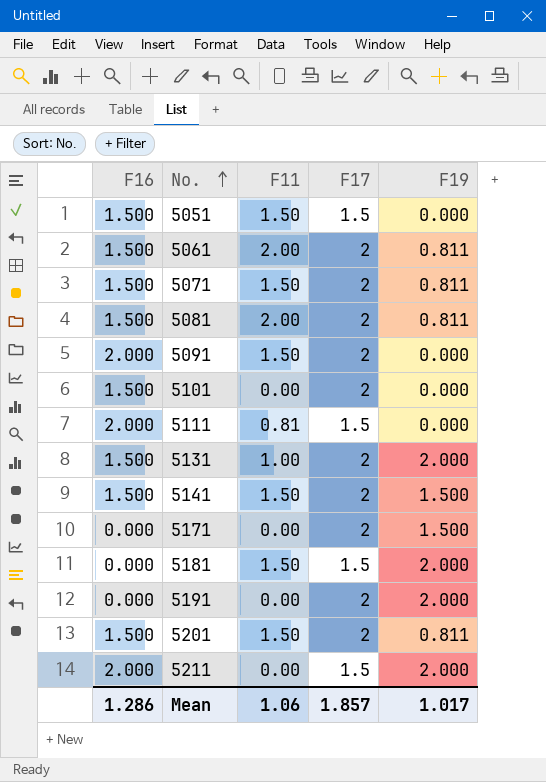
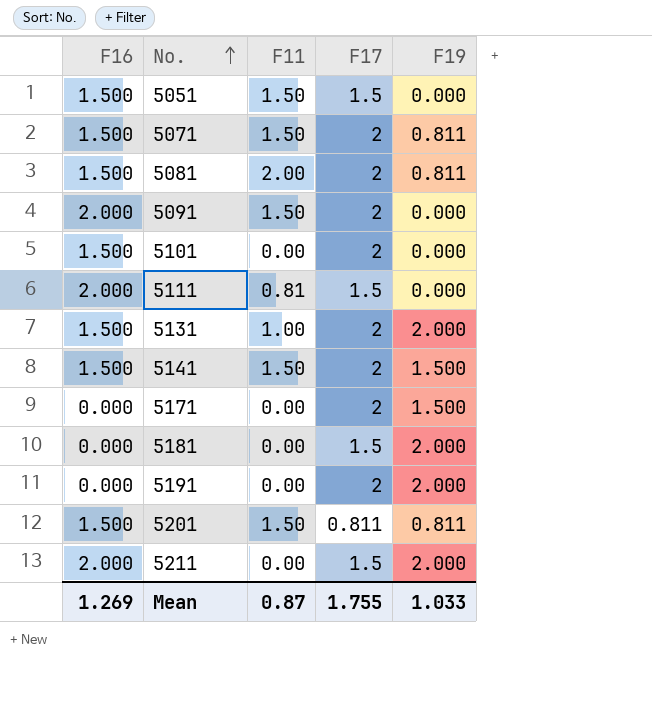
row 5061: 1.500 | 2.00 | 2 | 0.811 -> none
5181 | F11: 1.50 -> 0.00
5201 | F17: 2 -> 0.811
Mean | F16: 1.286 -> 1.269
Mean | F11: 1.06 -> 0.87
Mean | F17: 1.857 -> 1.755
Mean | F19: 1.017 -> 1.033

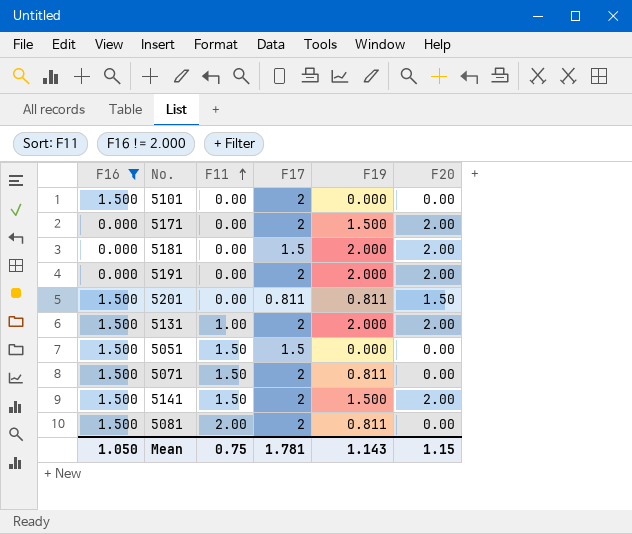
filter: none -> F16 != 2.000
row order: No. ascending -> F11 ascending
column F20 | position: none -> 6
5201 | F11: 1.50 -> 0.00
Mean | F16: 1.269 -> 1.050
Mean | F11: 0.87 -> 0.75
Mean | F17: 1.755 -> 1.781
Mean | F19: 1.033 -> 1.143

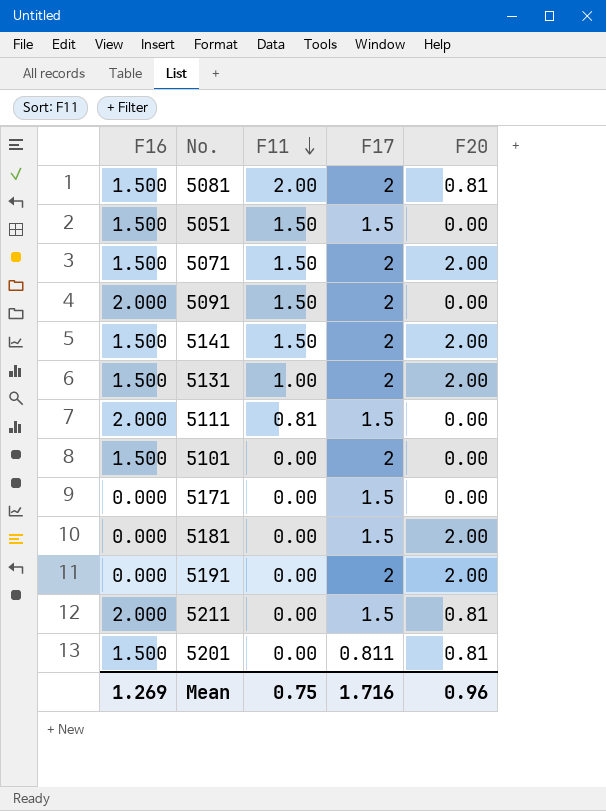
filter: F16 != 2.000 -> none
row order: F11 ascending -> F11 descending
column F19 | position: 5 -> none
5081 | F20: 0.00 -> 0.81
5071 | F20: 0.00 -> 2.00
5171 | F17: 2 -> 1.5
5171 | F20: 2.00 -> 0.00
5201 | F20: 1.50 -> 0.81
Mean | F16: 1.050 -> 1.269
Mean | F17: 1.781 -> 1.716
Mean | F20: 1.15 -> 0.96

